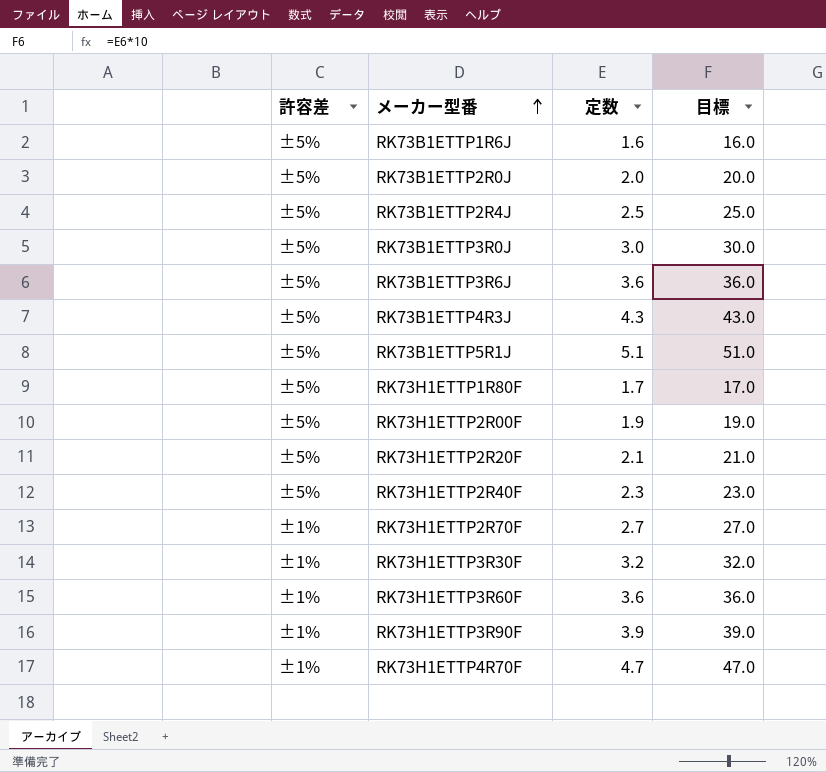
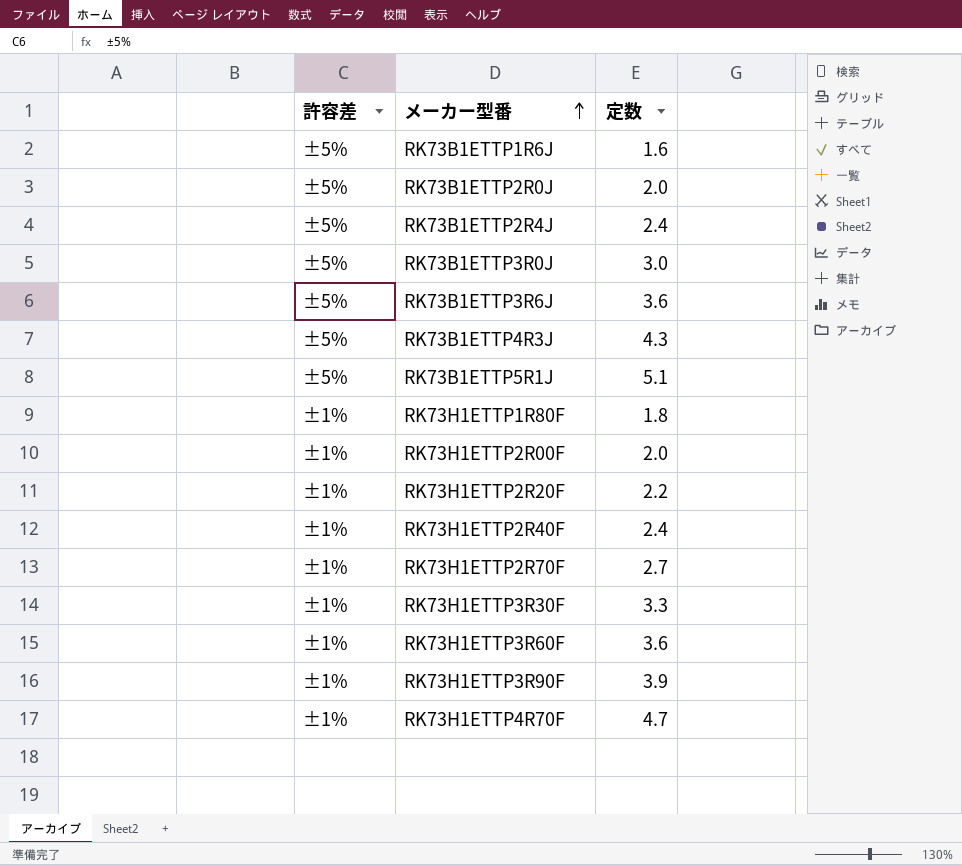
column 目標 | formula: [定数] * 10 -> none
RK73B1ETTP2R4J | 定数: 2.5 -> 2.4
RK73H1ETTP1R80F | 許容差: ±5% -> ±1%
RK73H1ETTP1R80F | 定数: 1.7 -> 1.8
RK73H1ETTP2R00F | 許容差: ±5% -> ±1%
RK73H1ETTP2R00F | 定数: 1.9 -> 2.0
RK73H1ETTP2R20F | 許容差: ±5% -> ±1%
RK73H1ETTP2R20F | 定数: 2.1 -> 2.2
RK73H1ETTP2R40F | 許容差: ±5% -> ±1%
RK73H1ETTP2R40F | 定数: 2.3 -> 2.4
RK73H1ETTP3R30F | 定数: 3.2 -> 3.3

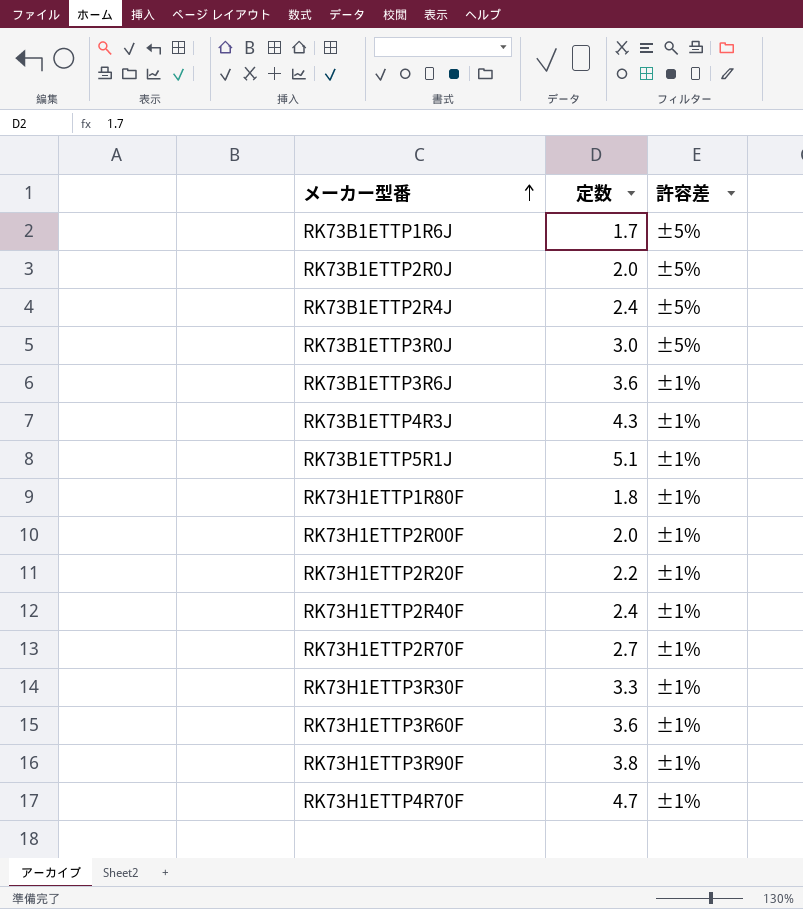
column 許容差 | position: 1 -> 3
RK73B1ETTP1R6J | 定数: 1.6 -> 1.7
RK73B1ETTP3R6J | 許容差: ±5% -> ±1%
RK73B1ETTP4R3J | 許容差: ±5% -> ±1%
RK73B1ETTP5R1J | 許容差: ±5% -> ±1%
RK73H1ETTP3R90F | 定数: 3.9 -> 3.8

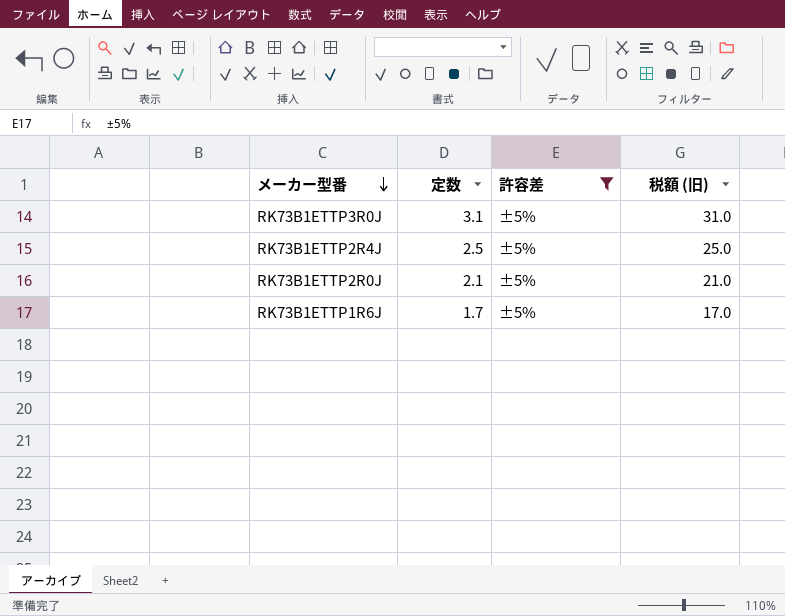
filter: none -> 許容差 = ±5%
row order: メーカー型番 ascending -> メーカー型番 descending
column 税額 (旧) | formula: none -> [定数] * 10
RK73B1ETTP3R0J | 定数: 3.0 -> 3.1
RK73B1ETTP2R4J | 定数: 2.4 -> 2.5
RK73B1ETTP2R0J | 定数: 2.0 -> 2.1

